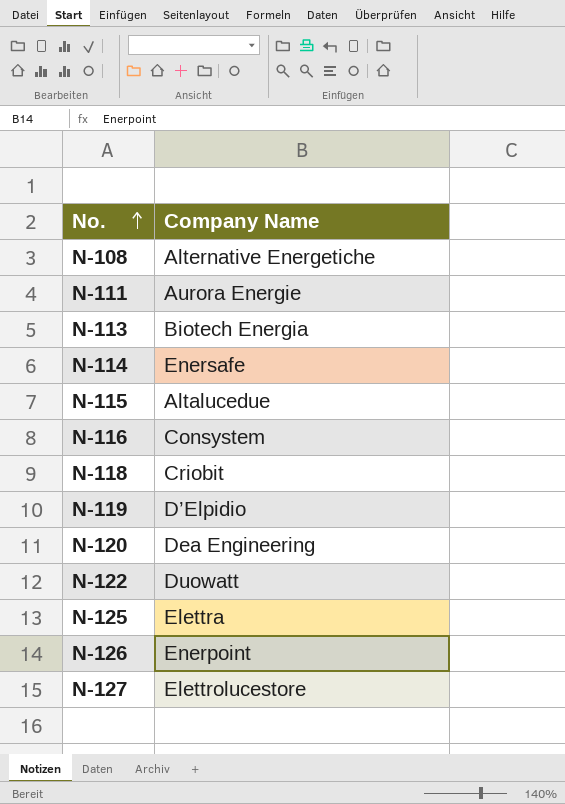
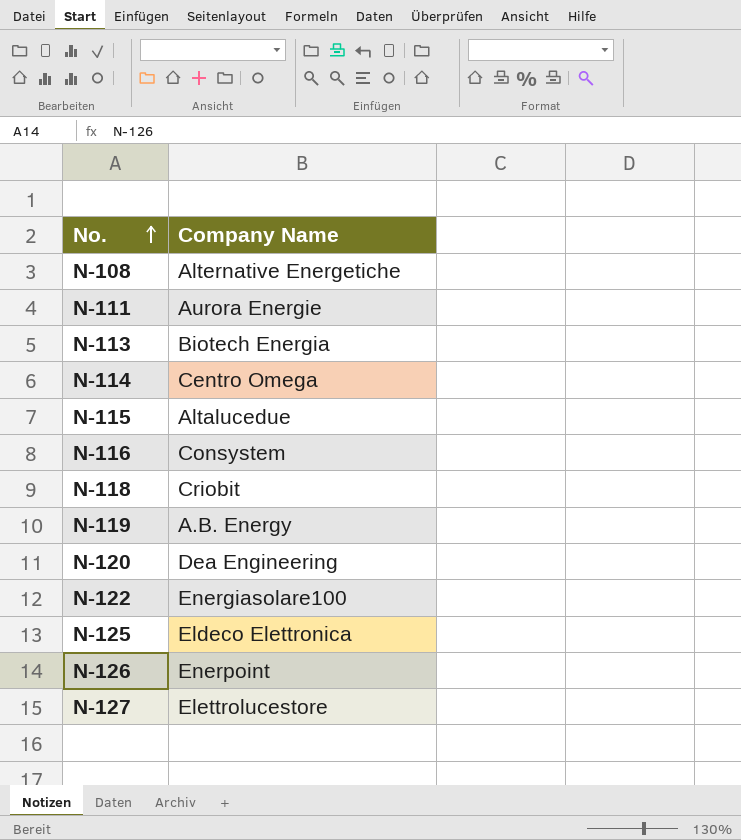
N-114 | Company Name: Enersafe -> Centro Omega
N-119 | Company Name: D’Elpidio -> A.B. Energy
N-122 | Company Name: Duowatt -> Energiasolare100
N-125 | Company Name: Elettra -> Eldeco Elettronica

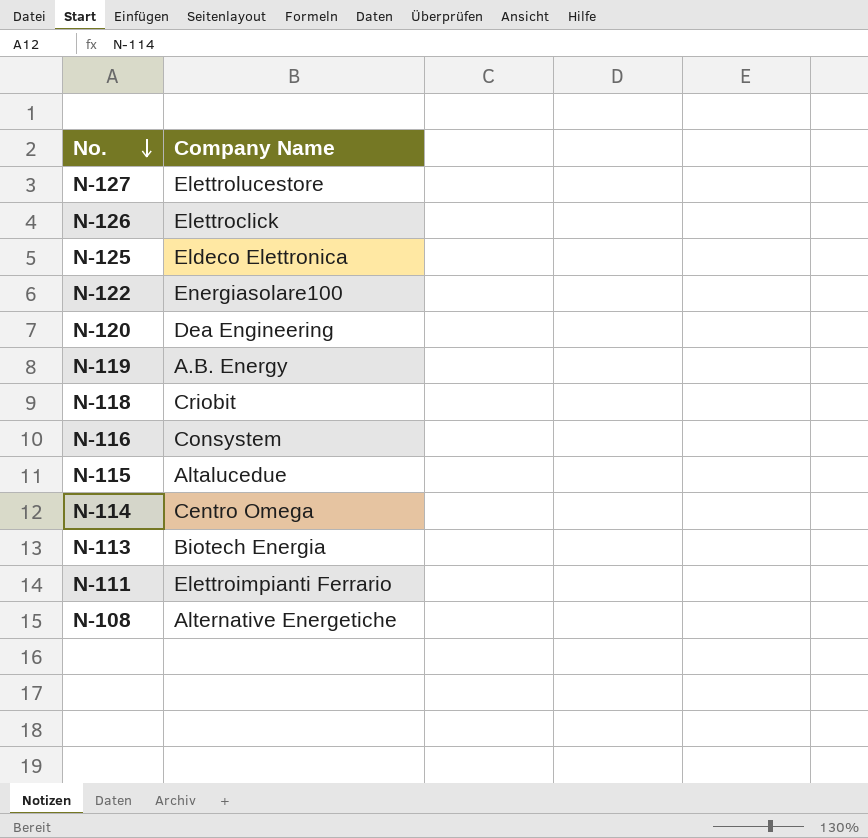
row order: No. ascending -> No. descending
N-126 | Company Name: Enerpoint -> Elettroclick
N-111 | Company Name: Aurora Energie -> Elettroimpianti Ferrario

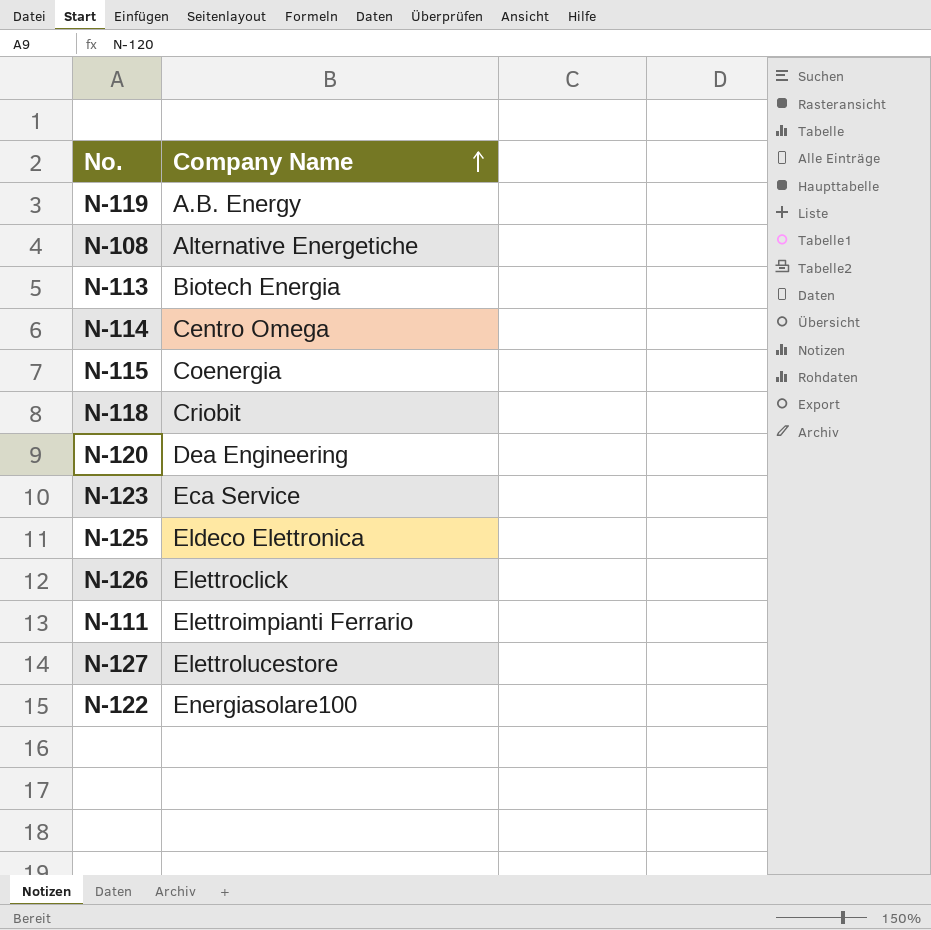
row order: No. descending -> Company Name ascending
row N-116: Consystem -> none
N-115 | Company Name: Altalucedue -> Coenergia
row N-123: none -> Eca Service

